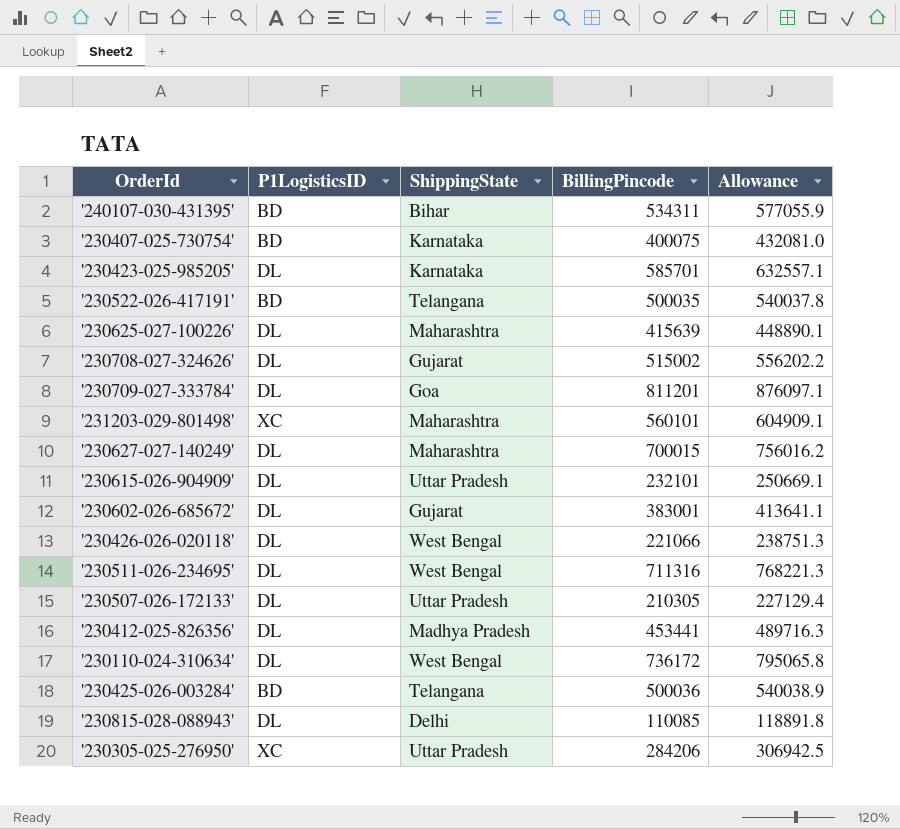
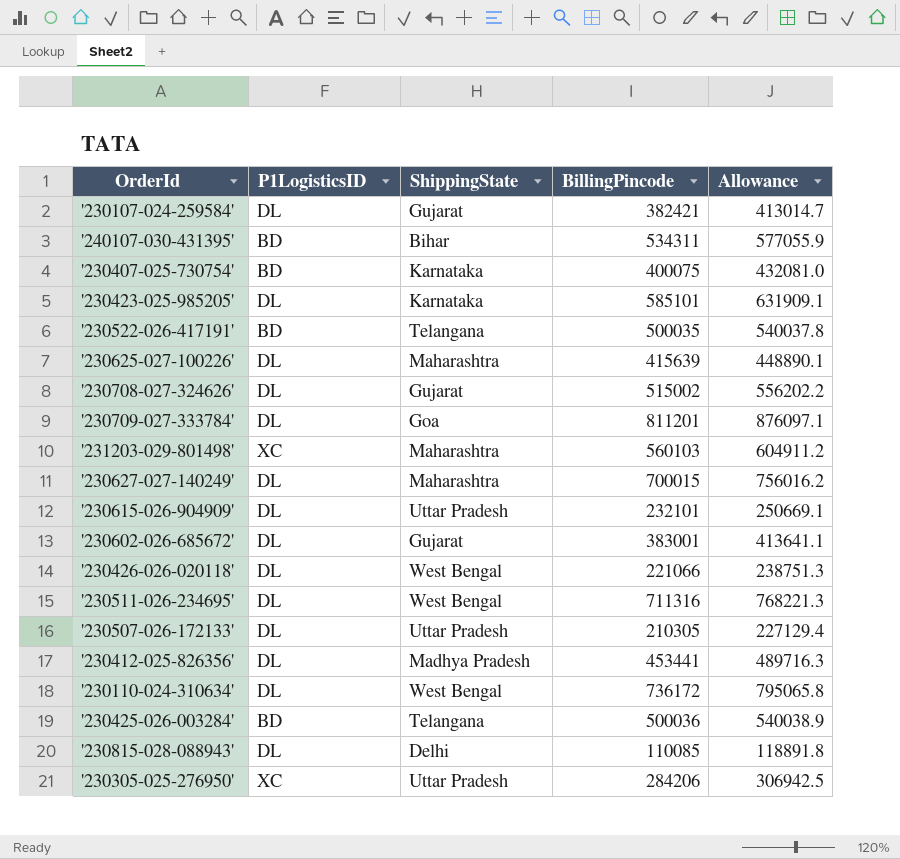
row '230107-024-259584': none -> DL | Gujarat | 382421 | 413014.7
'230423-025-985205' | BillingPincode: 585701 -> 585101
'230423-025-985205' | Allowance: 632557.1 -> 631909.1
'231203-029-801498' | BillingPincode: 560101 -> 560103
'231203-029-801498' | Allowance: 604909.1 -> 604911.2

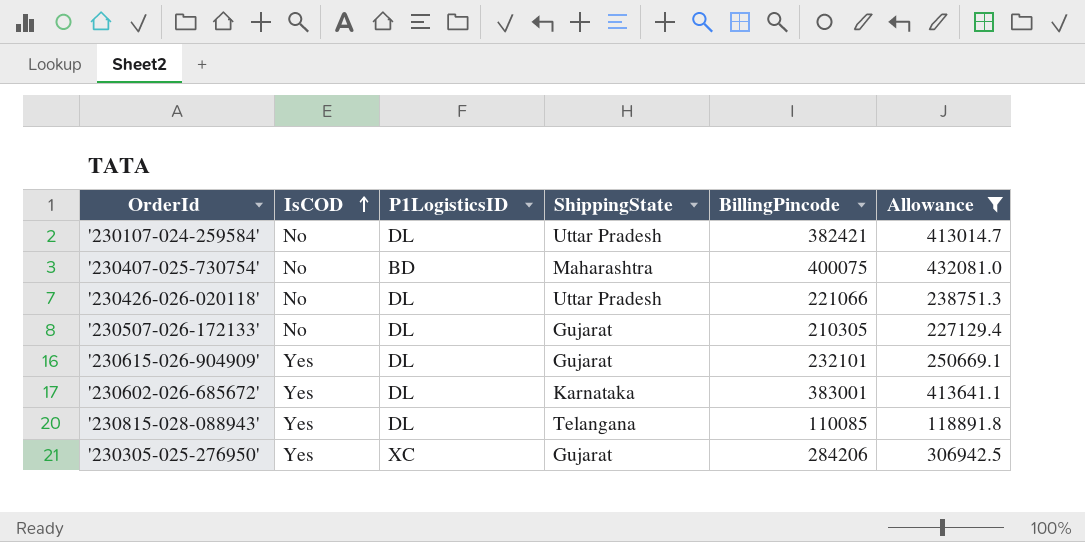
filter: none -> Allowance <= 432081.0
row order: none -> IsCOD ascending
column IsCOD | position: none -> 2
'230107-024-259584' | ShippingState: Gujarat -> Uttar Pradesh
'230407-025-730754' | ShippingState: Karnataka -> Maharashtra
'230426-026-020118' | ShippingState: West Bengal -> Uttar Pradesh
'230507-026-172133' | ShippingState: Uttar Pradesh -> Gujarat
'230615-026-904909' | ShippingState: Uttar Pradesh -> Gujarat
'230602-026-685672' | ShippingState: Gujarat -> Karnataka
'230815-028-088943' | ShippingState: Delhi -> Telangana
'230305-025-276950' | ShippingState: Uttar Pradesh -> Gujarat

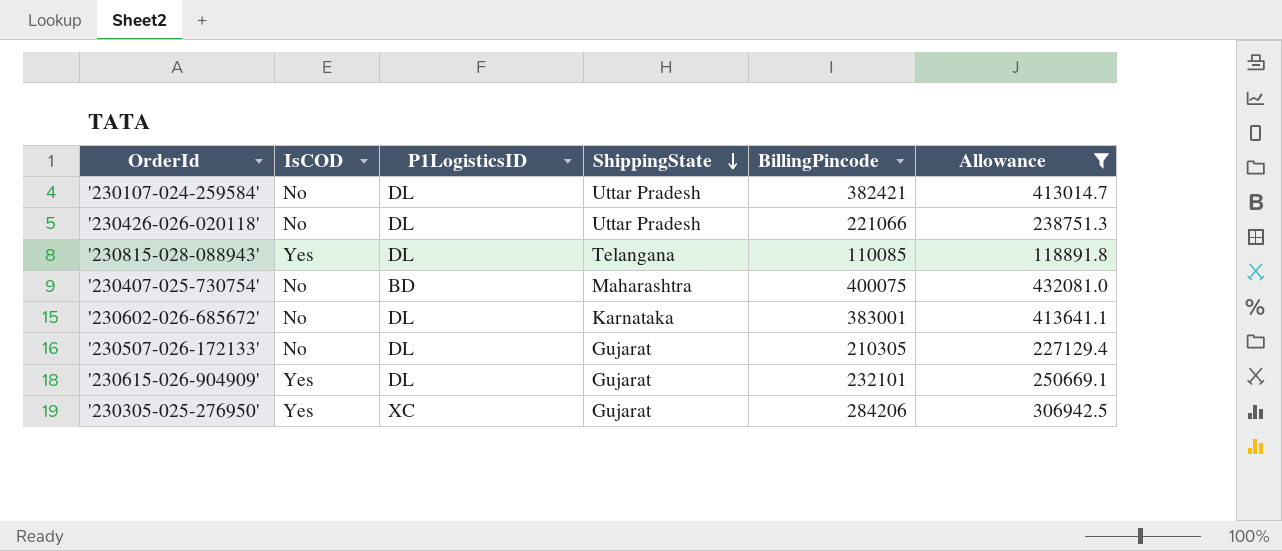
row order: IsCOD ascending -> ShippingState descending
'230602-026-685672' | IsCOD: Yes -> No

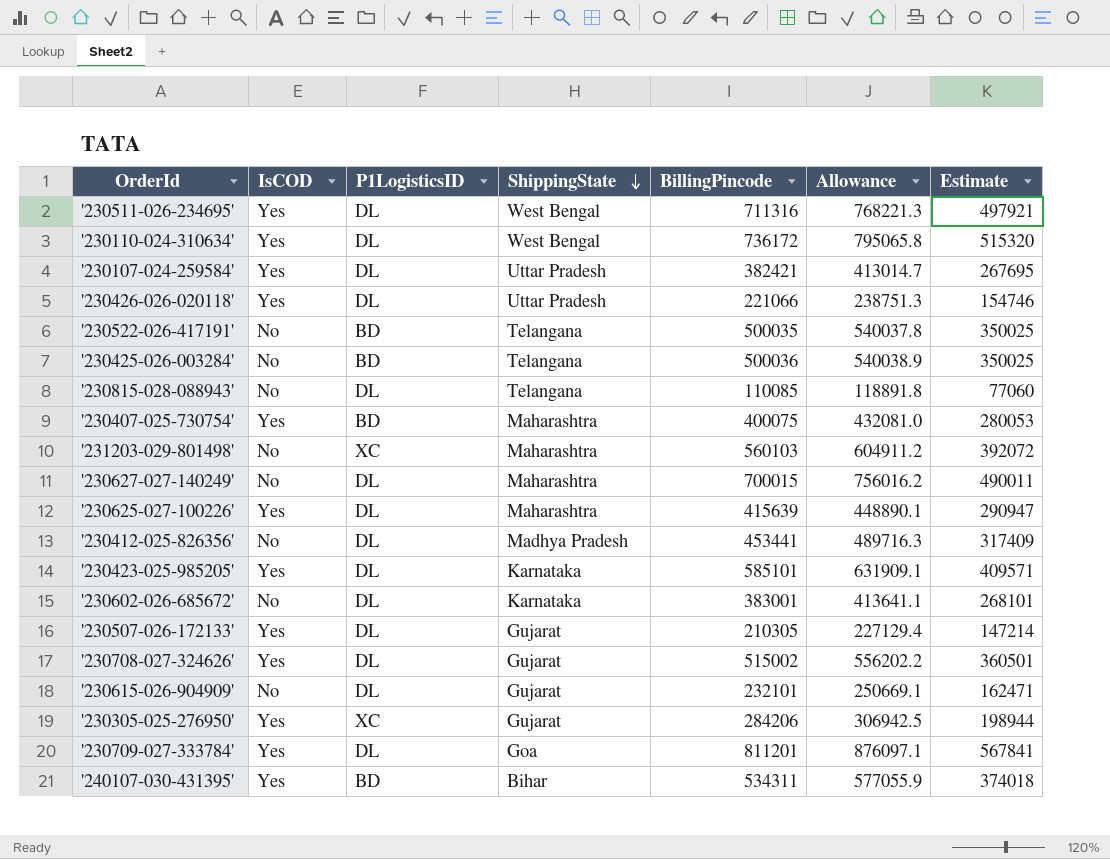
filter: Allowance <= 432081.0 -> none
column Estimate | formula: none -> [BillingPincode] * 0.7
'230107-024-259584' | IsCOD: No -> Yes
'230426-026-020118' | IsCOD: No -> Yes
'230815-028-088943' | IsCOD: Yes -> No
'230407-025-730754' | IsCOD: No -> Yes
'230507-026-172133' | IsCOD: No -> Yes
'230615-026-904909' | IsCOD: Yes -> No

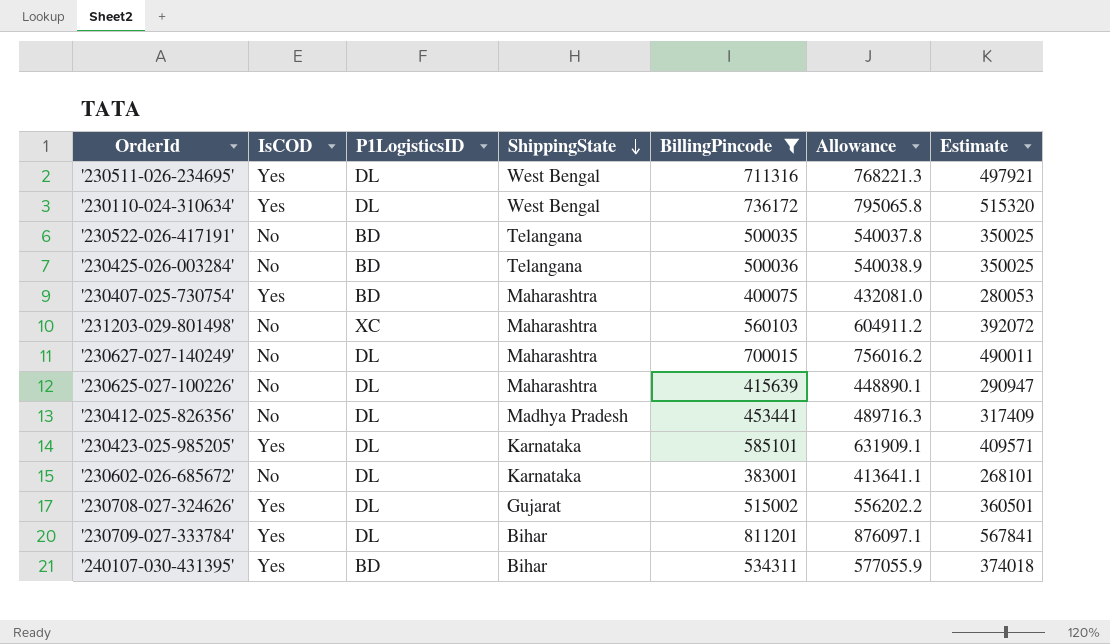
filter: none -> BillingPincode >= 383001
'230625-027-100226' | IsCOD: Yes -> No
'230709-027-333784' | ShippingState: Goa -> Bihar

